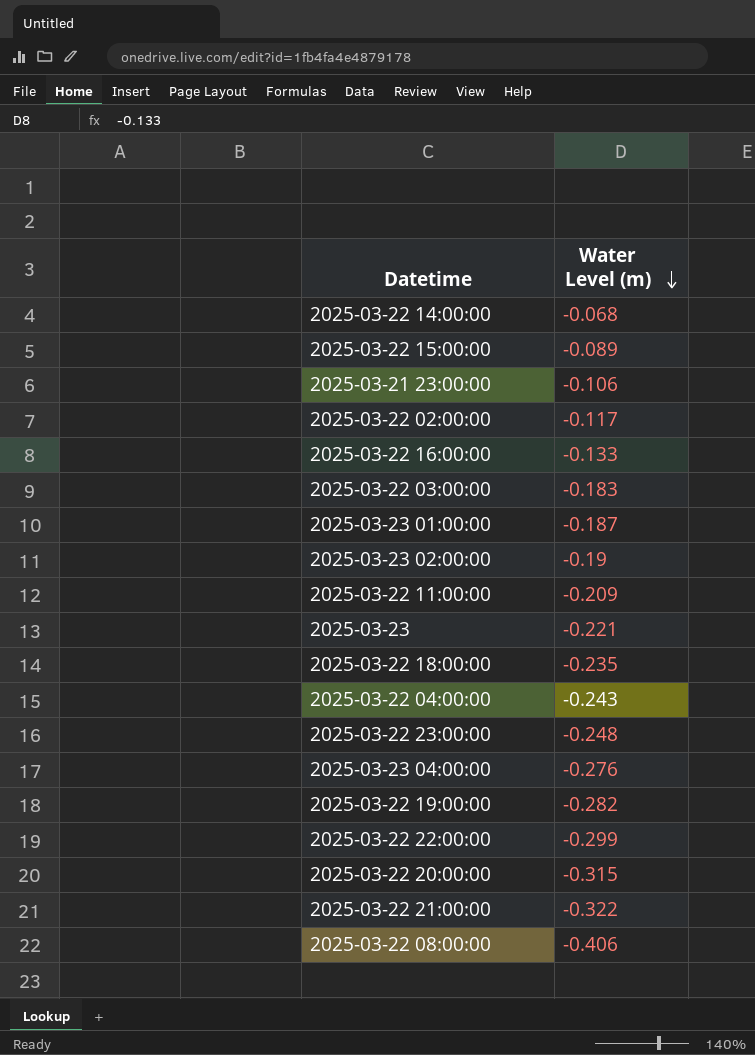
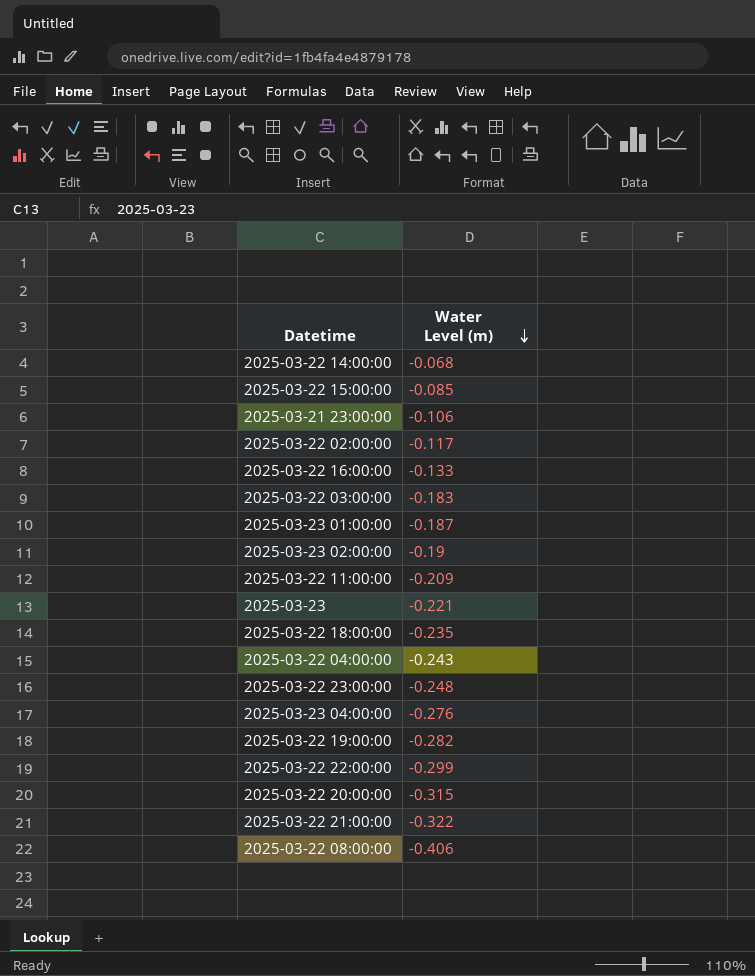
2025-03-22 15:00:00 | Water Level (m): -0.089 -> -0.085

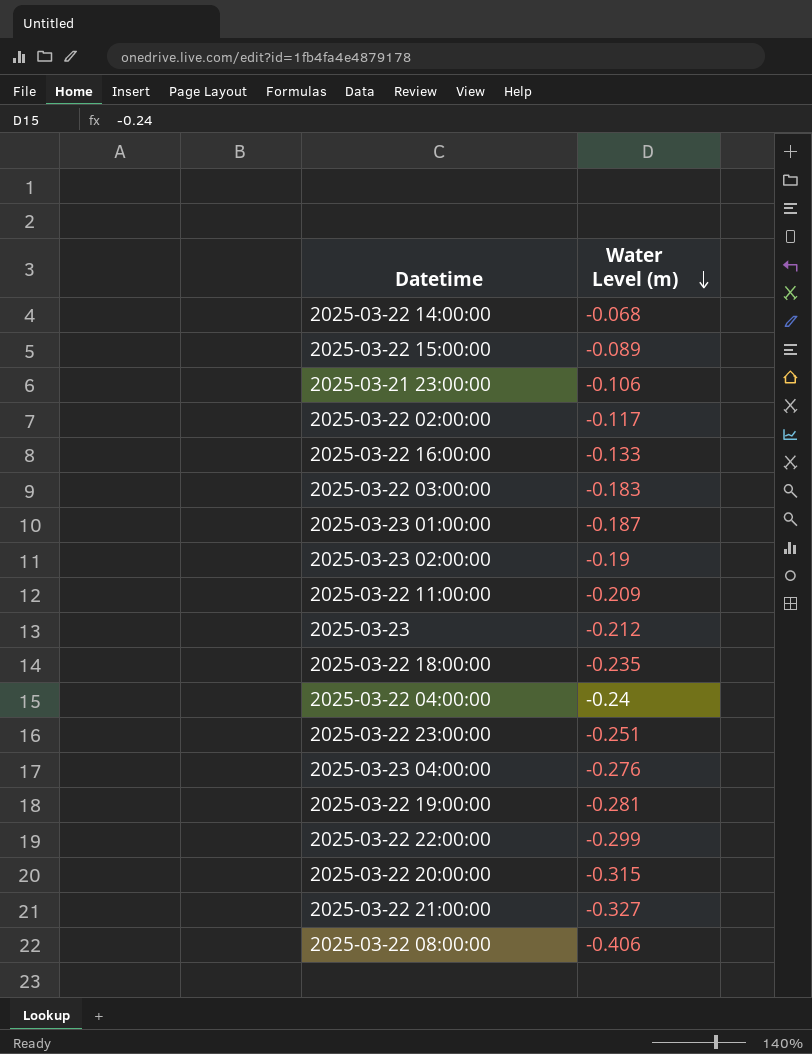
2025-03-22 15:00:00 | Water Level (m): -0.085 -> -0.089
2025-03-23 | Water Level (m): -0.221 -> -0.212
2025-03-22 04:00:00 | Water Level (m): -0.243 -> -0.24
2025-03-22 23:00:00 | Water Level (m): -0.248 -> -0.251
2025-03-22 19:00:00 | Water Level (m): -0.282 -> -0.281
2025-03-22 21:00:00 | Water Level (m): -0.322 -> -0.327

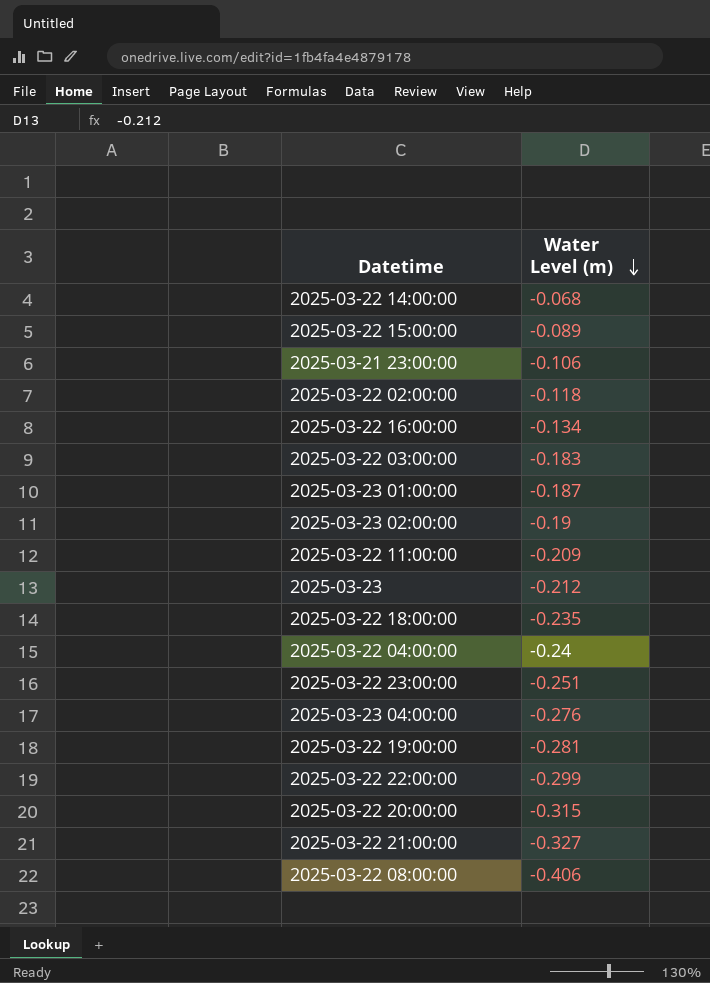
2025-03-22 02:00:00 | Water Level (m): -0.117 -> -0.118
2025-03-22 16:00:00 | Water Level (m): -0.133 -> -0.134

